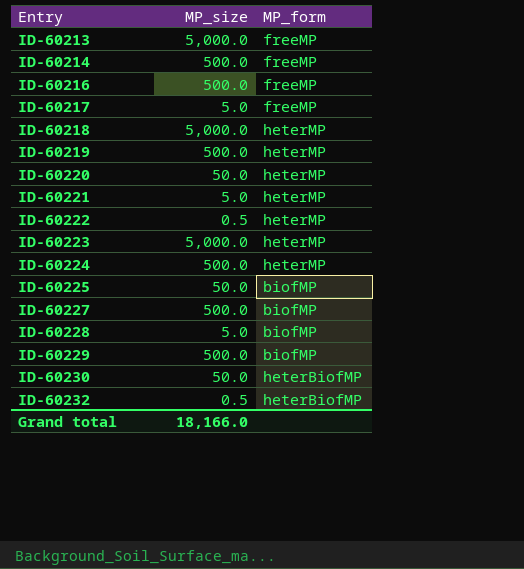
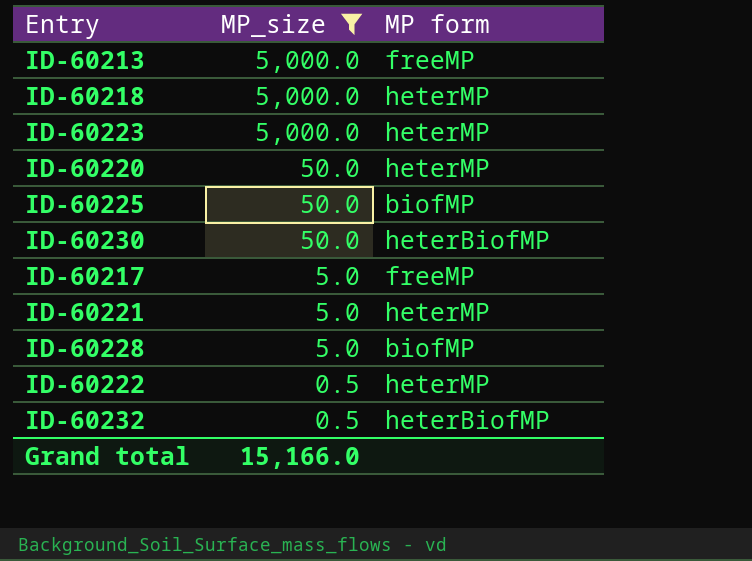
filter: none -> MP_size != 500.0
row order: Entry ascending -> MP_size descending
column name: MP_form -> MP form
Grand total | MP_size: 18,166.0 -> 15,166.0

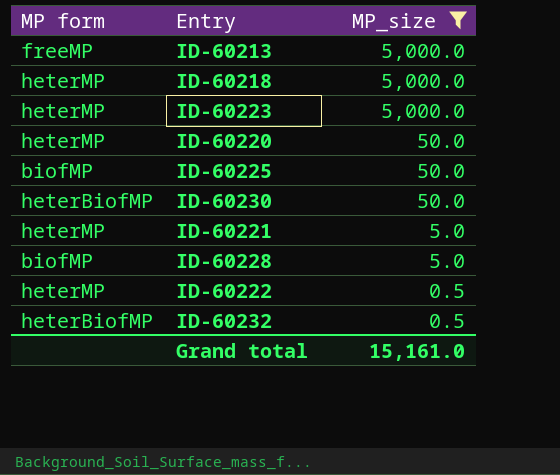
column MP form | position: 3 -> 1
row ID-60217: 5.0 | freeMP -> none
Grand total | MP_size: 15,166.0 -> 15,161.0

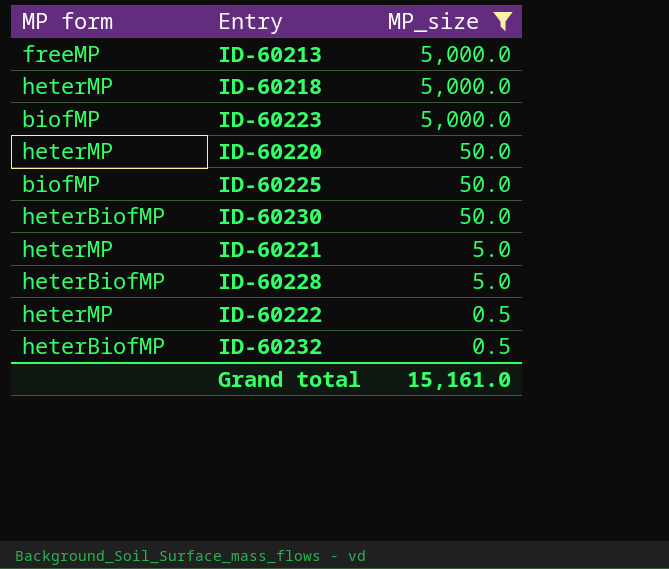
ID-60223 | MP form: heterMP -> biofMP
ID-60228 | MP form: biofMP -> heterBiofMP

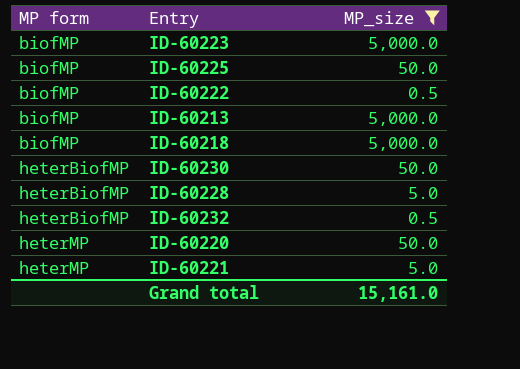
row order: MP_size descending -> MP form ascending
ID-60222 | MP form: heterMP -> biofMP
ID-60213 | MP form: freeMP -> biofMP
ID-60218 | MP form: heterMP -> biofMP

